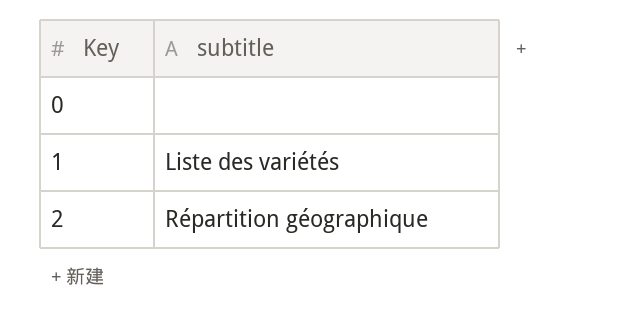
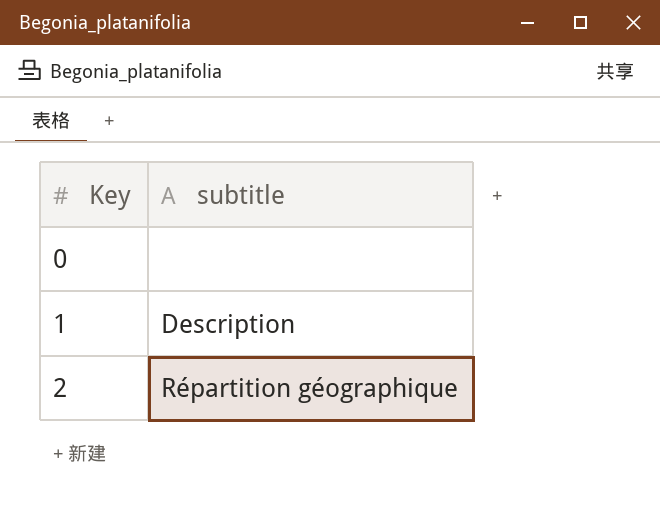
1 | subtitle: Liste des variétés -> Description

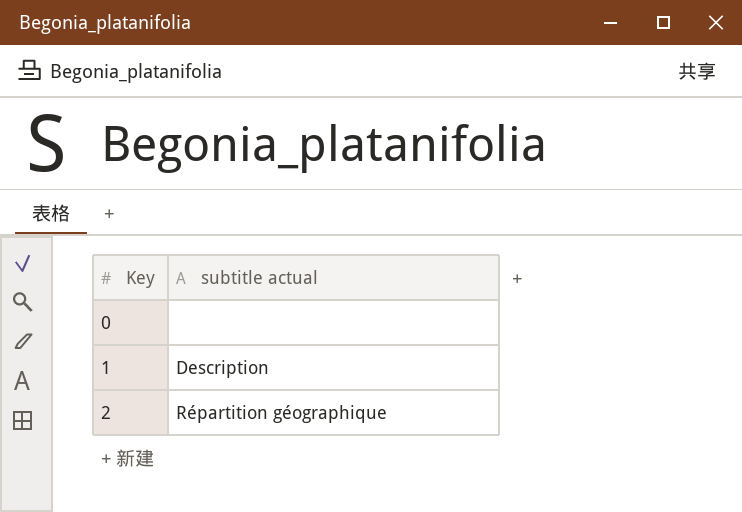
column name: subtitle -> subtitle actual

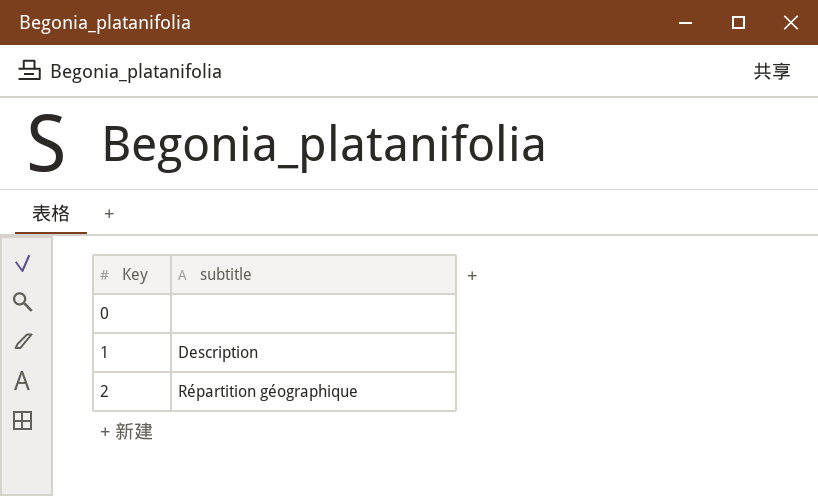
column name: subtitle actual -> subtitle

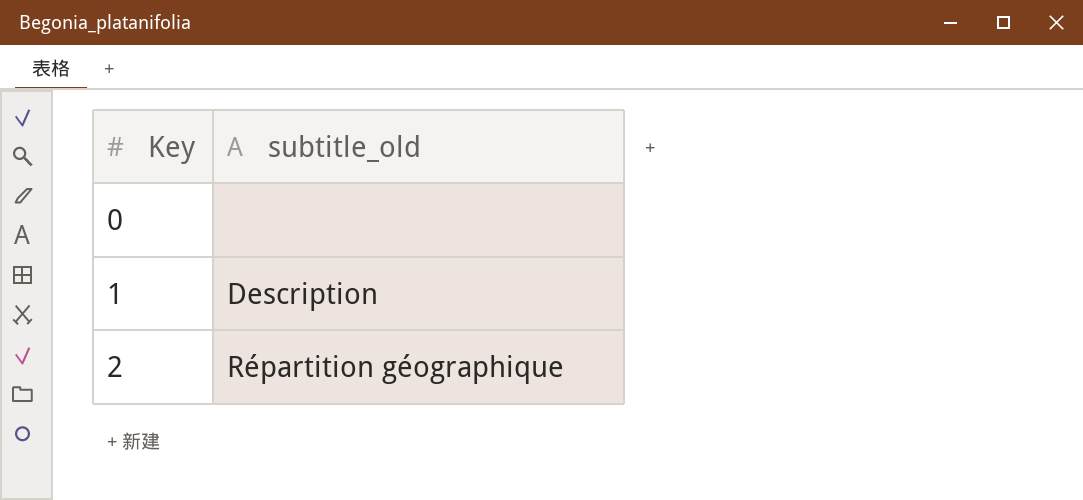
column name: subtitle -> subtitle_old

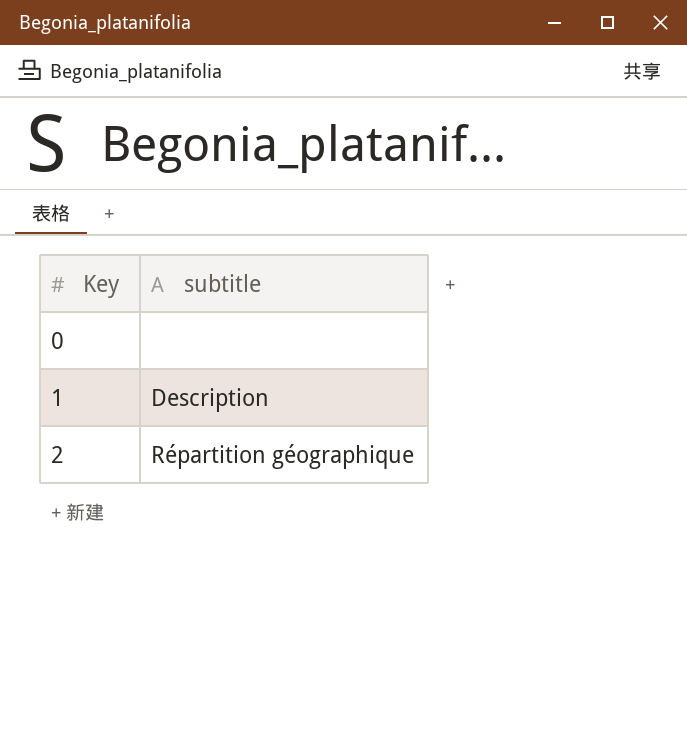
column name: subtitle_old -> subtitle

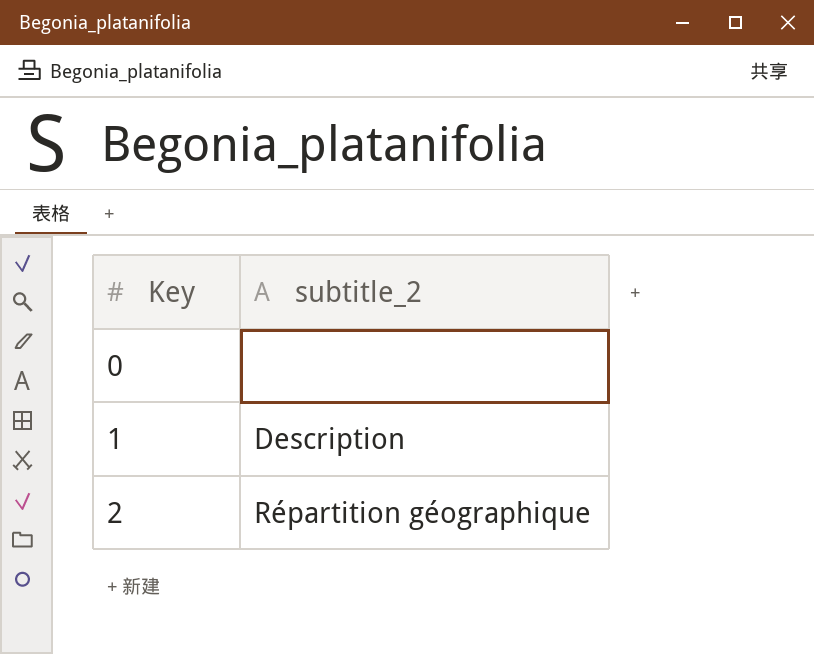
column name: subtitle -> subtitle_2

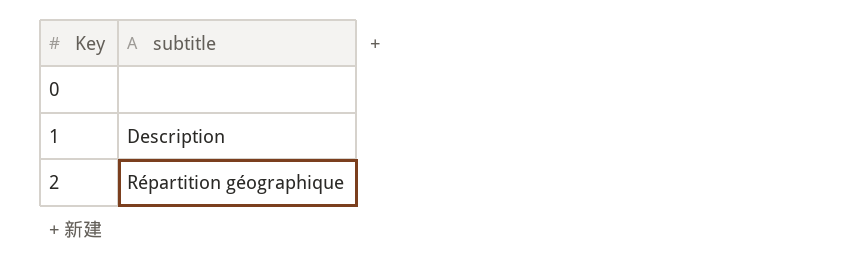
column name: subtitle_2 -> subtitle

